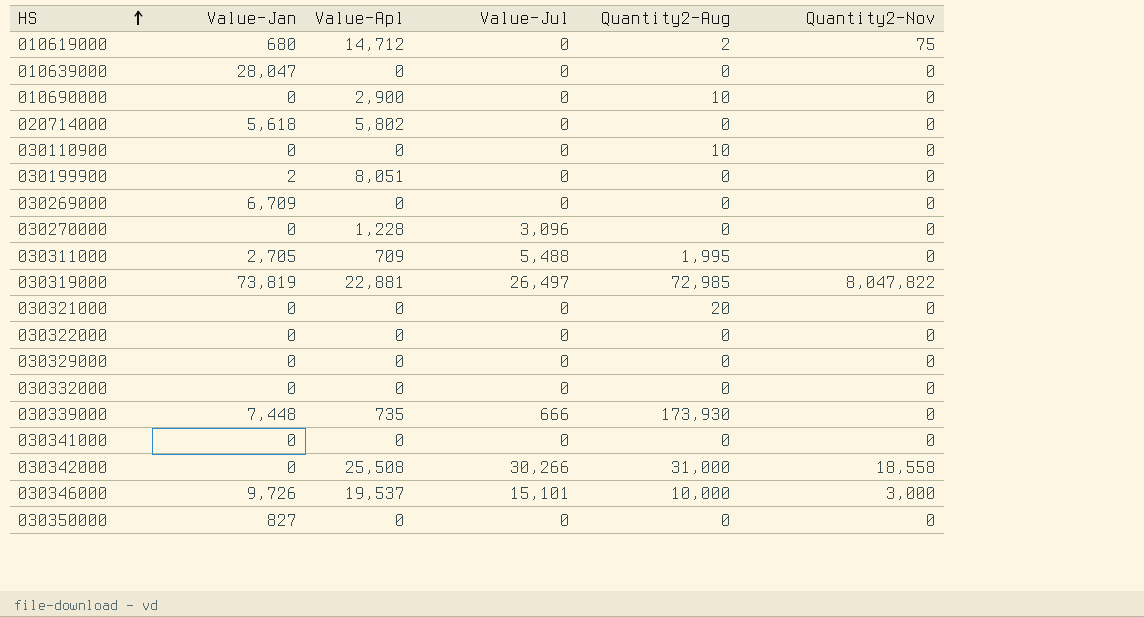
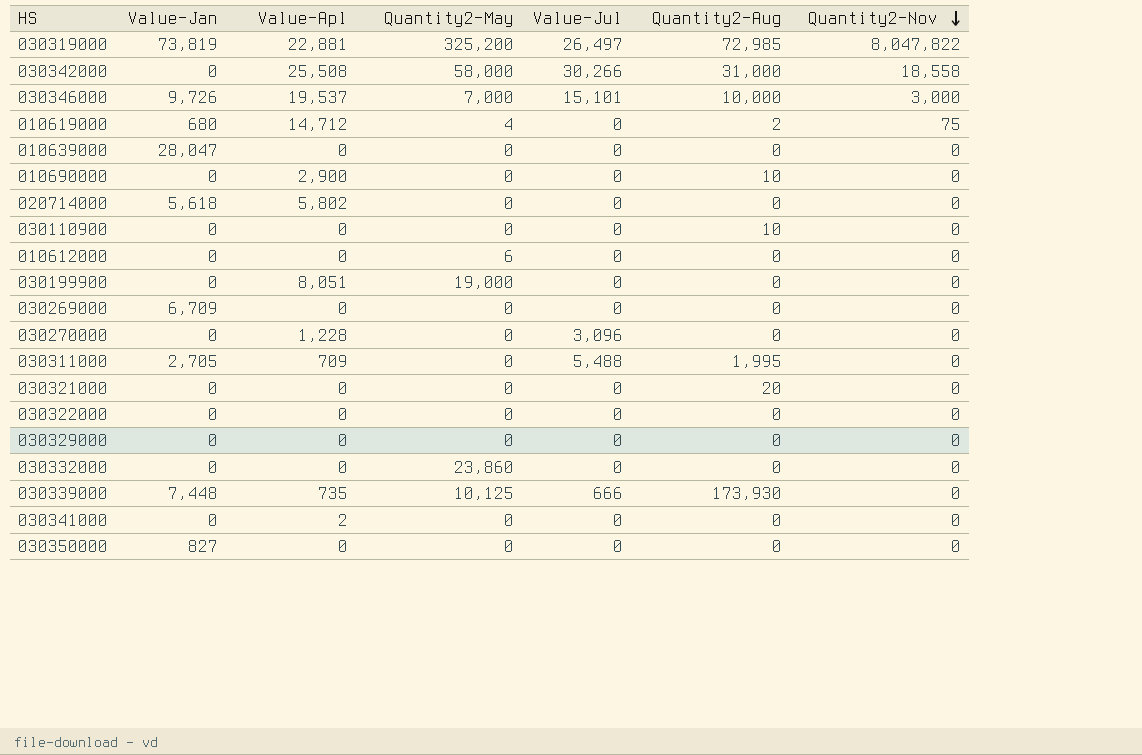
row order: HS ascending -> Quantity2-Nov descending
column Quantity2-May | position: none -> 4
row 010612000: none -> 0 | 0 | 6 | 0 | 0 | 0
030199900 | Value-Jan: 2 -> 0
030341000 | Value-Apl: 0 -> 2

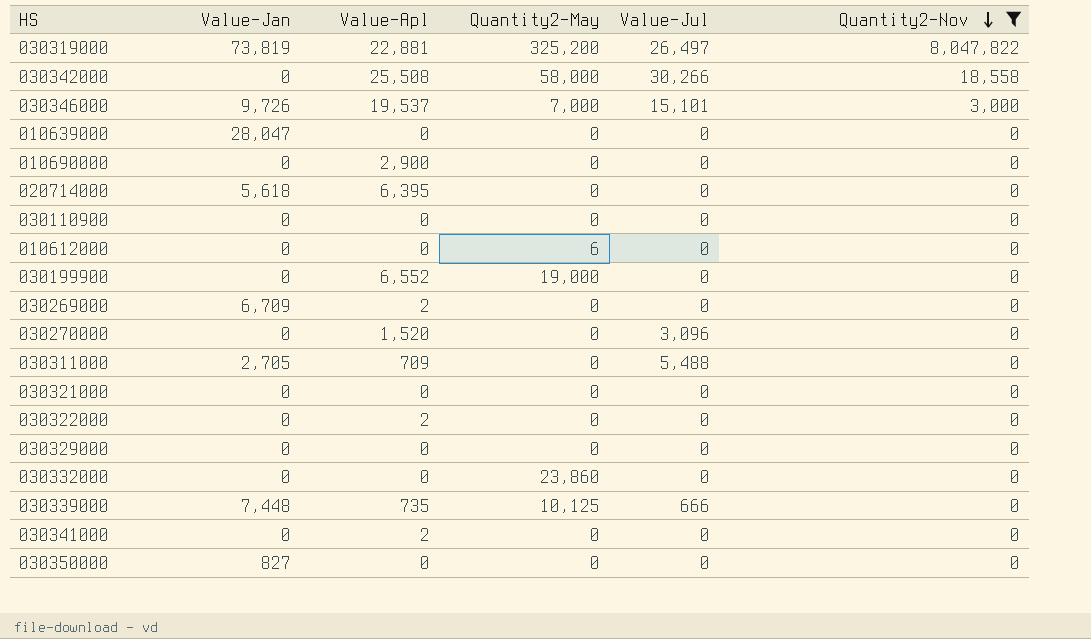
filter: none -> Quantity2-Nov != 75
column Quantity2-Aug | position: 6 -> none
020714000 | Value-Apl: 5,802 -> 6,395
030199900 | Value-Apl: 8,051 -> 6,552
030269000 | Value-Apl: 0 -> 2
030270000 | Value-Apl: 1,228 -> 1,520
030322000 | Value-Apl: 0 -> 2

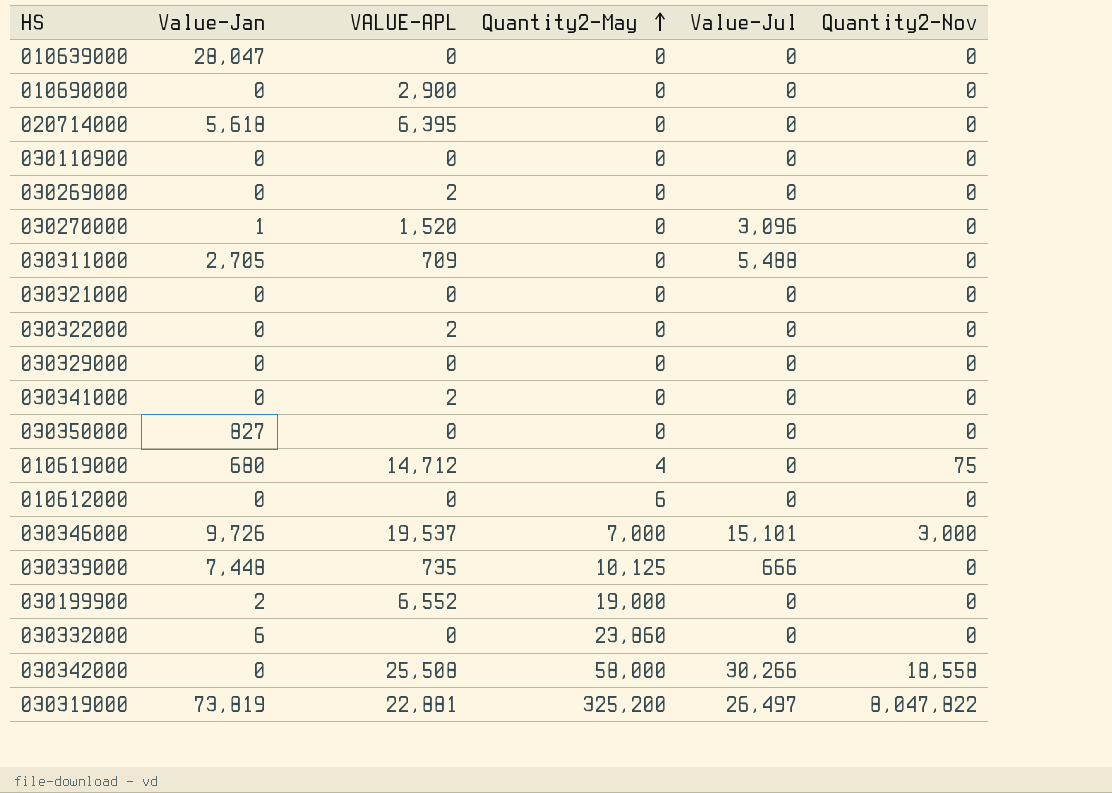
filter: Quantity2-Nov != 75 -> none
row order: Quantity2-Nov descending -> Quantity2-May ascending
column name: Value-Apl -> VALUE-APL
030269000 | Value-Jan: 6,709 -> 0
030270000 | Value-Jan: 0 -> 1
030199900 | Value-Jan: 0 -> 2
030332000 | Value-Jan: 0 -> 6

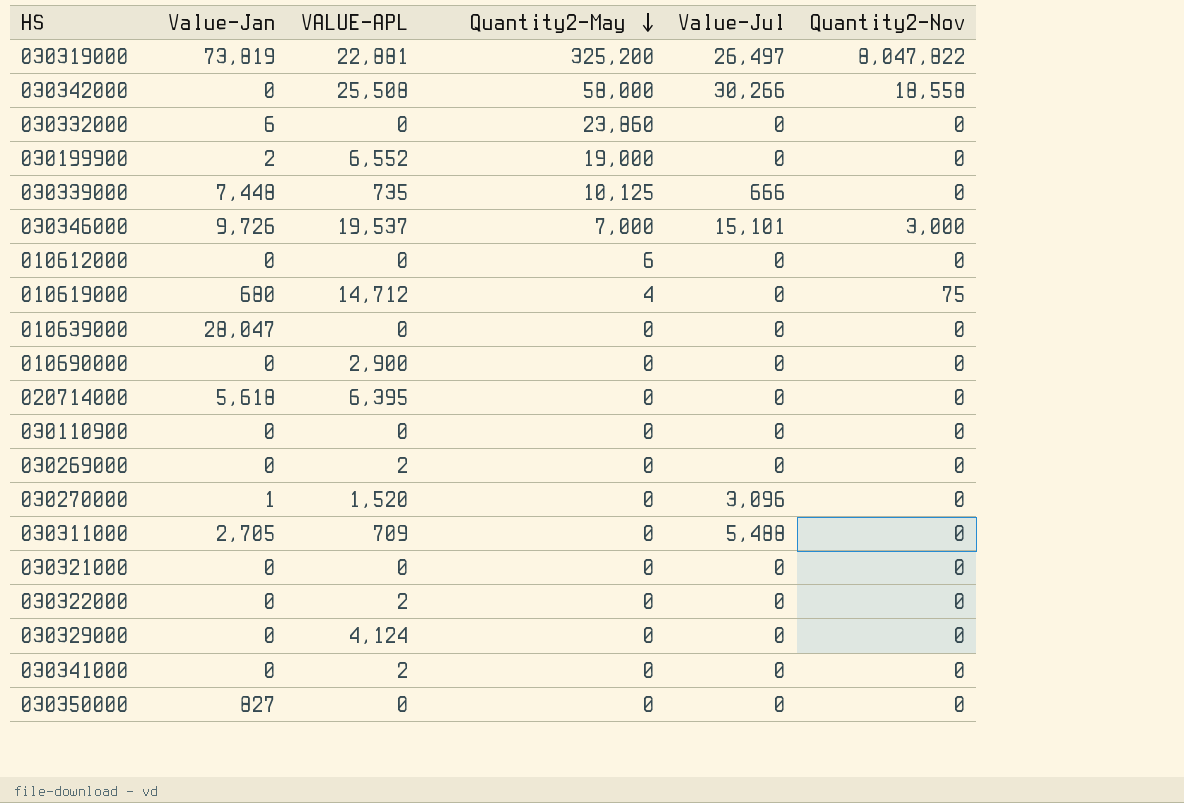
row order: Quantity2-May ascending -> Quantity2-May descending
030329000 | VALUE-APL: 0 -> 4,124

